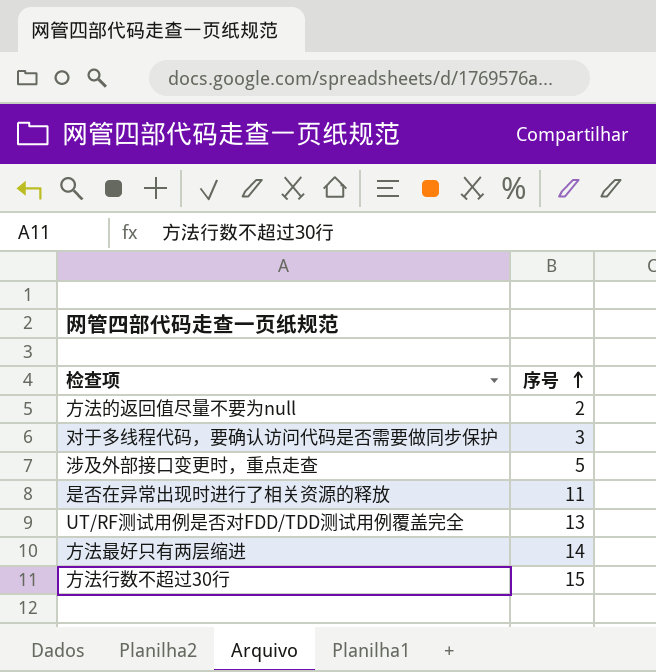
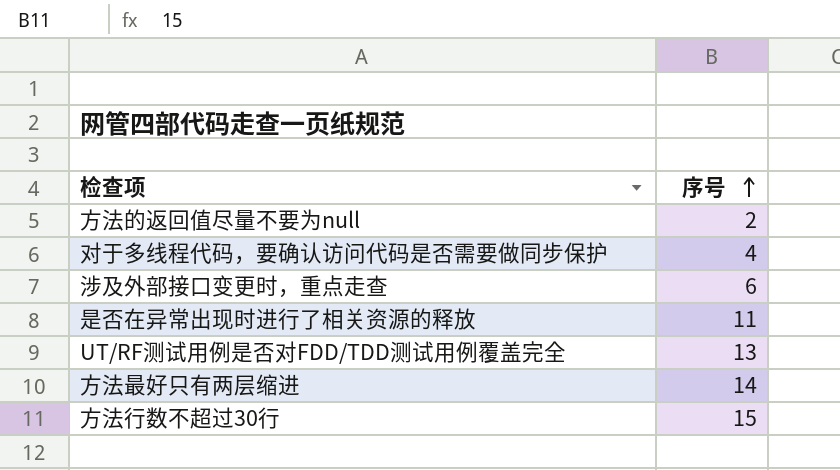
对于多线程代码，要确认访问代码是否需要做同步保护 | 序号: 3 -> 4
涉及外部接口变更时，重点走查 | 序号: 5 -> 6

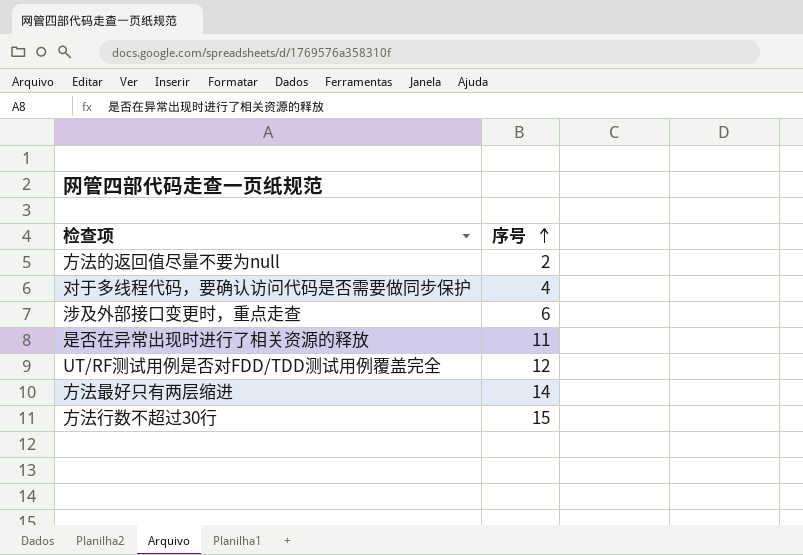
UT/RF测试用例是否对FDD/TDD测试用例覆盖完全 | 序号: 13 -> 12

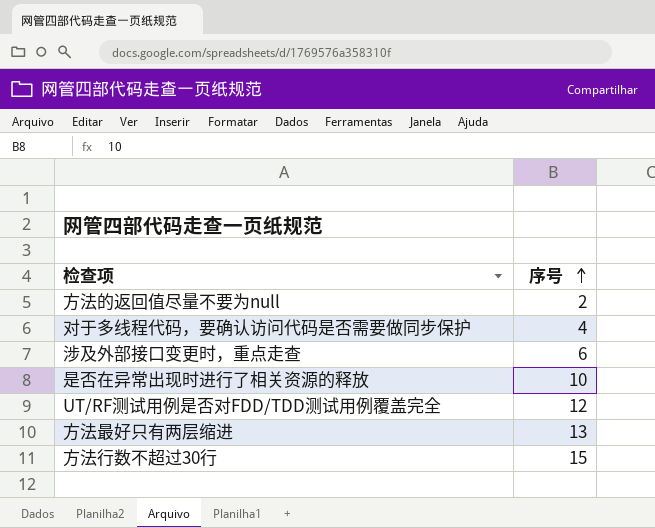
是否在异常出现时进行了相关资源的释放 | 序号: 11 -> 10
方法最好只有两层缩进 | 序号: 14 -> 13

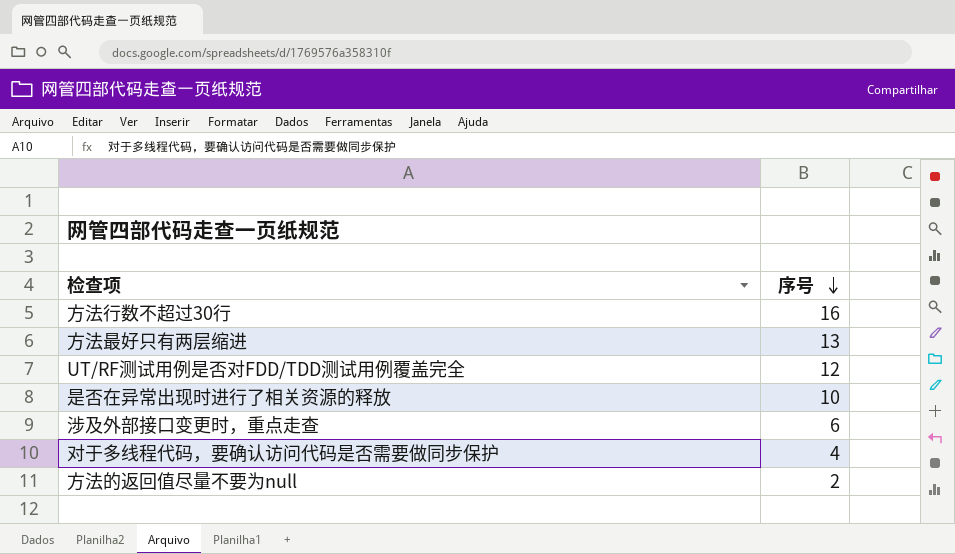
row order: 序号 ascending -> 序号 descending
方法行数不超过30行 | 序号: 15 -> 16

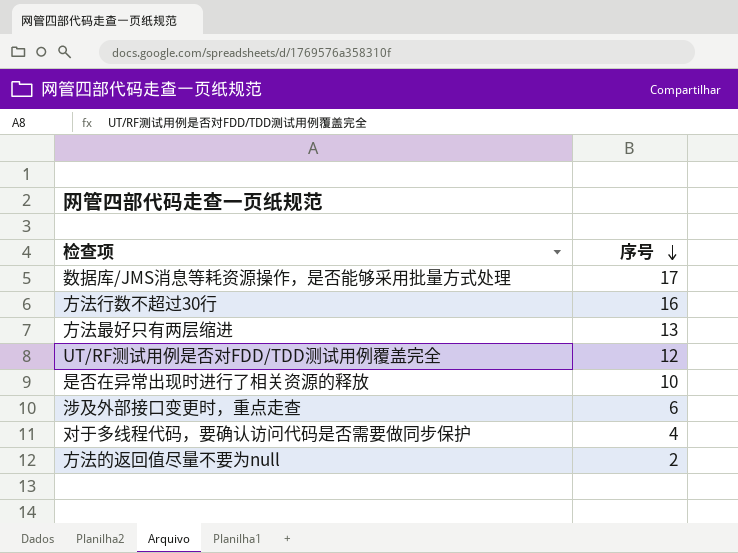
row 数据库/JMS消息等耗资源操作，是否能够采用批量方式处理: none -> 17

